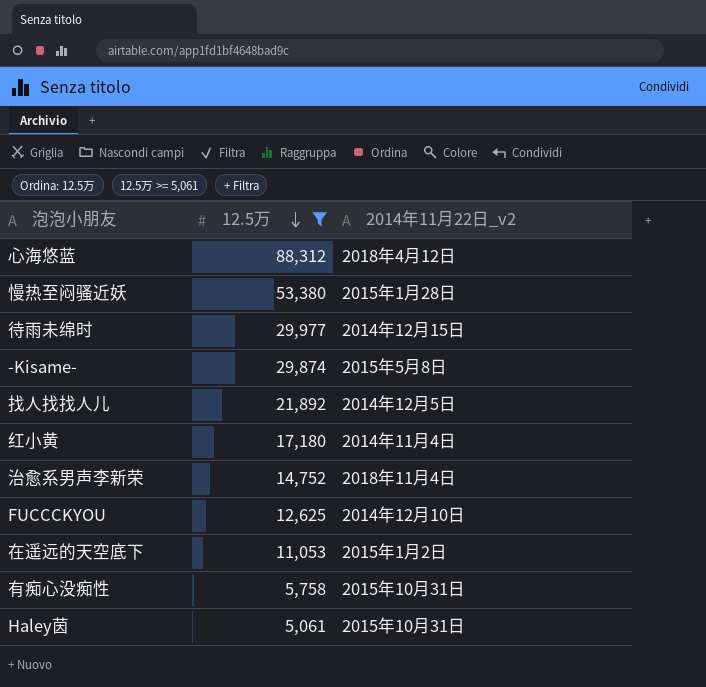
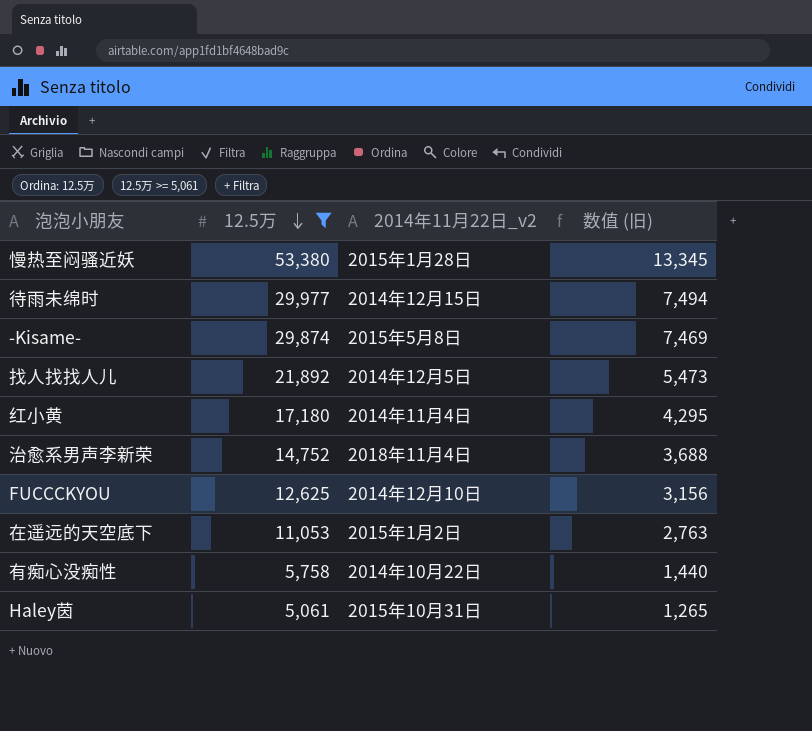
column 数值 (旧) | formula: none -> [12.5万] * 0.25
row 心海悠蓝: 88,312 | 2018年4月12日 -> none
有痴心没痴性 | 2014年11月22日_v2: 2015年10月31日 -> 2014年10月22日

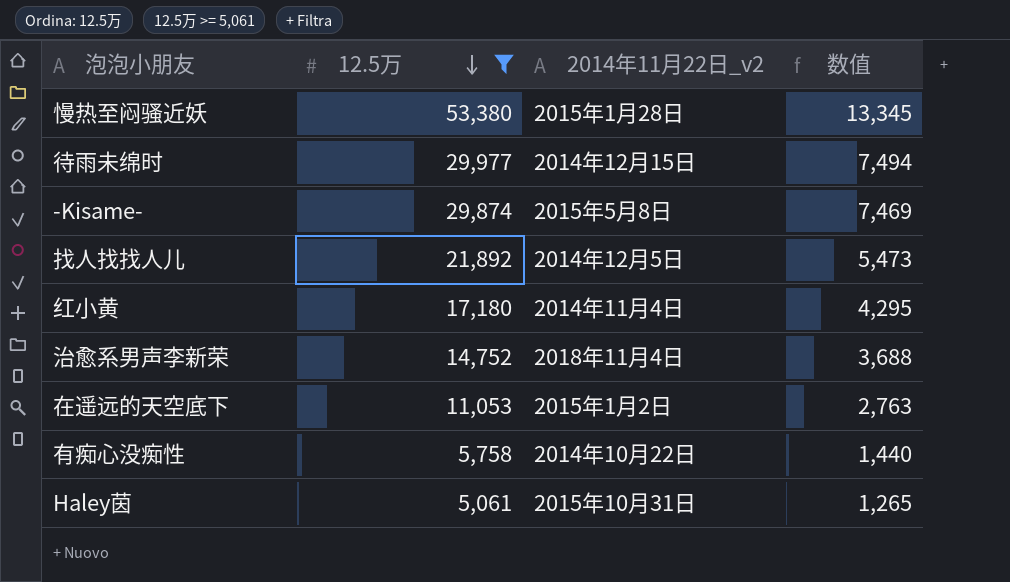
column name: 数值 (旧) -> 数值
row FUCCCKYOU: 12,625 | 2014年12月10日 | 3,156 -> none

